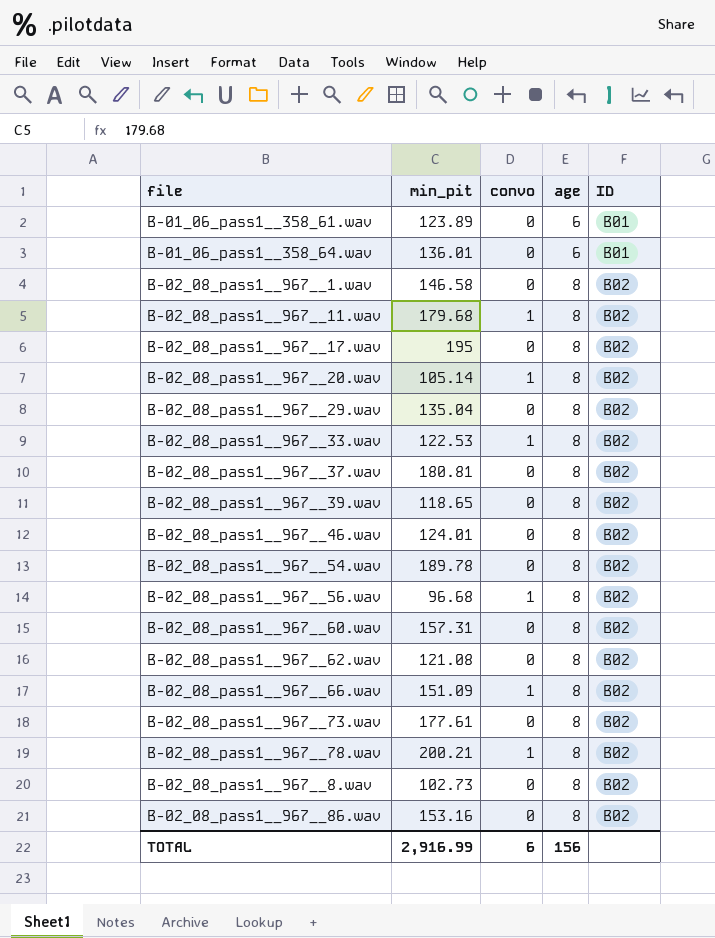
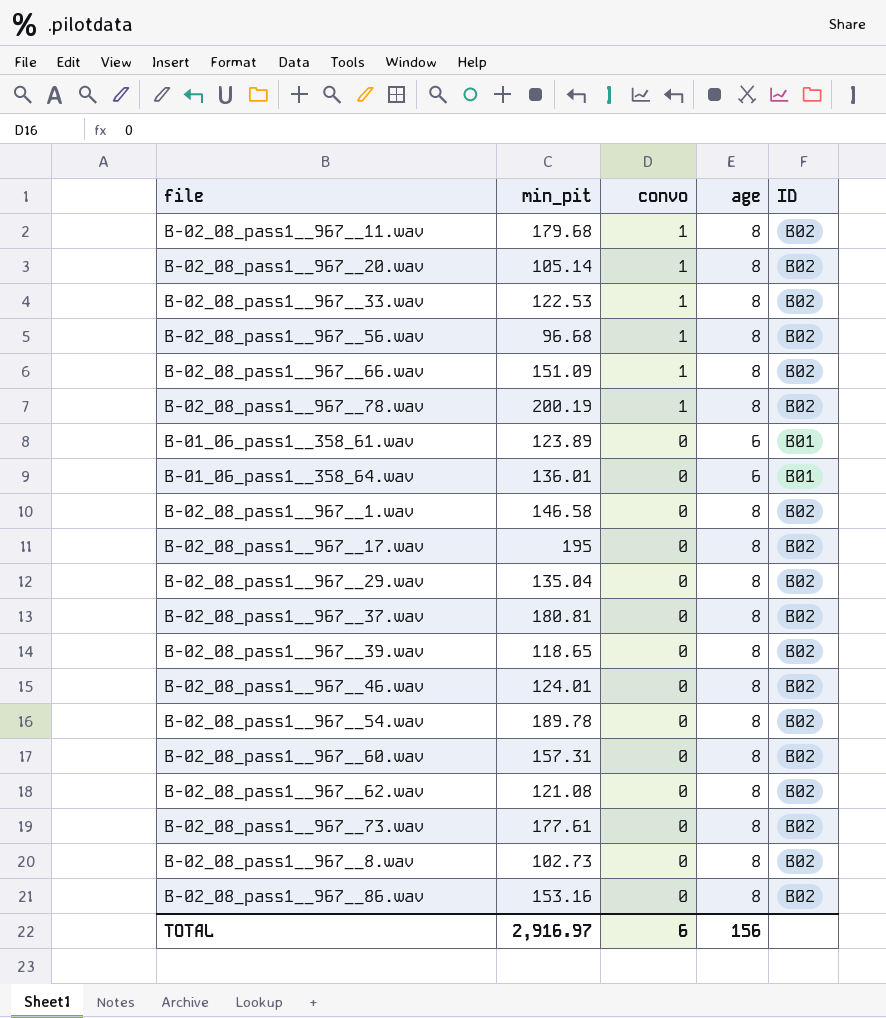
row order: age ascending -> convo descending
B-02_08_pass1__967__78.wav | min_pit: 200.21 -> 200.19
TOTAL | min_pit: 2,916.99 -> 2,916.97

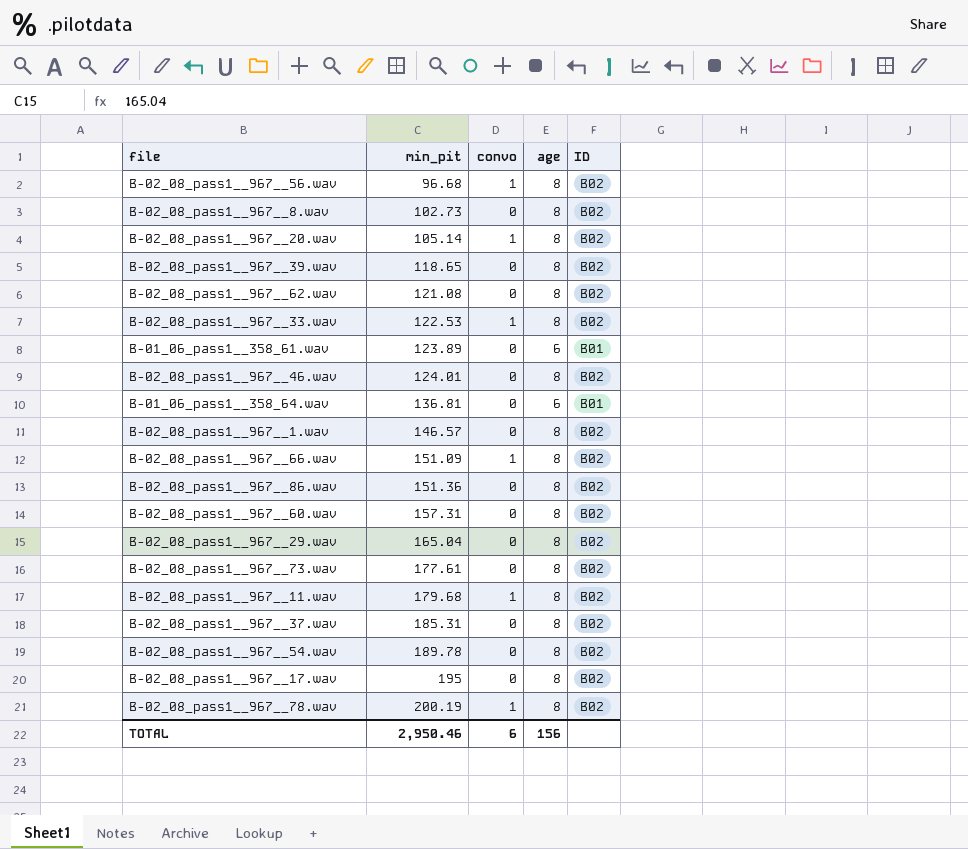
row order: convo descending -> min_pit ascending
B-01_06_pass1__358_64.wav | min_pit: 136.01 -> 136.81
B-02_08_pass1__967__1.wav | min_pit: 146.58 -> 146.57
B-02_08_pass1__967__86.wav | min_pit: 153.16 -> 151.36
B-02_08_pass1__967__29.wav | min_pit: 135.04 -> 165.04
B-02_08_pass1__967__37.wav | min_pit: 180.81 -> 185.31
TOTAL | min_pit: 2,916.97 -> 2,950.46

